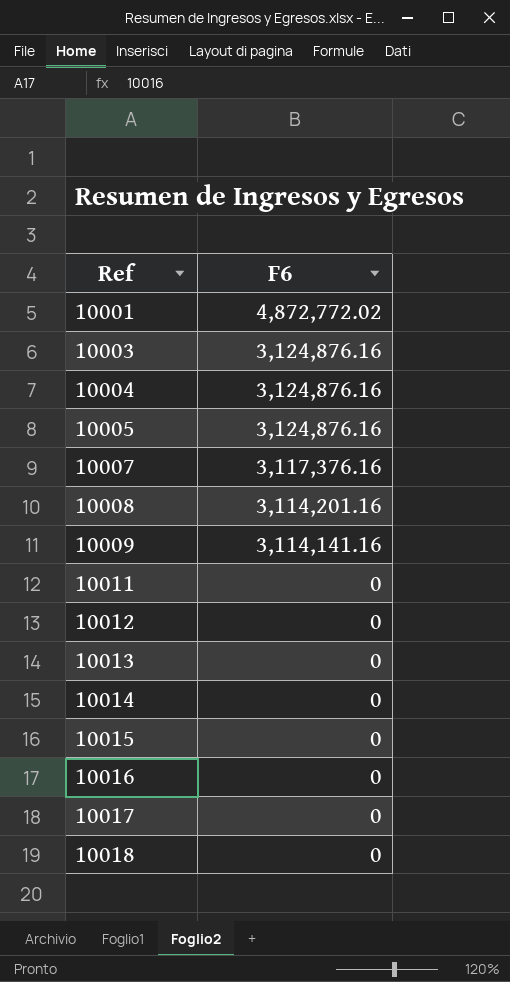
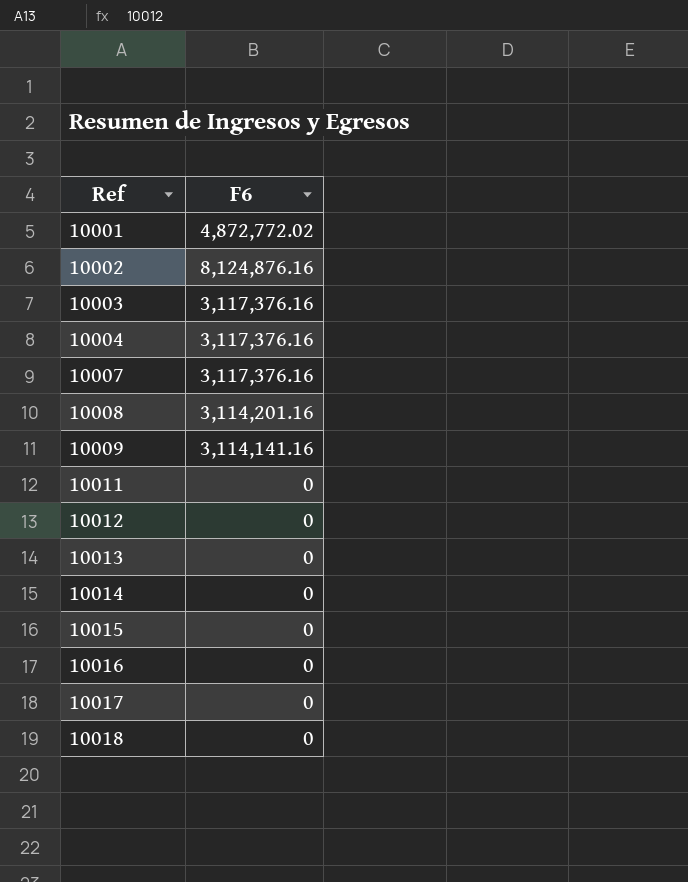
row 10005: 3,124,876.16 -> none
row 10002: none -> 8,124,876.16
10003 | F6: 3,124,876.16 -> 3,117,376.16
10004 | F6: 3,124,876.16 -> 3,117,376.16

